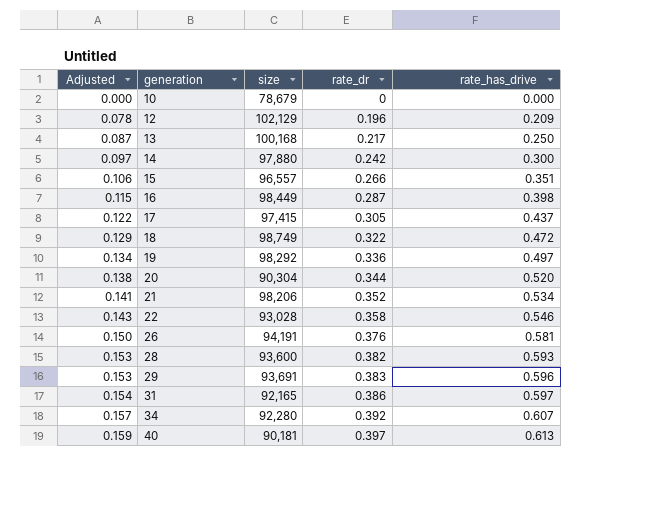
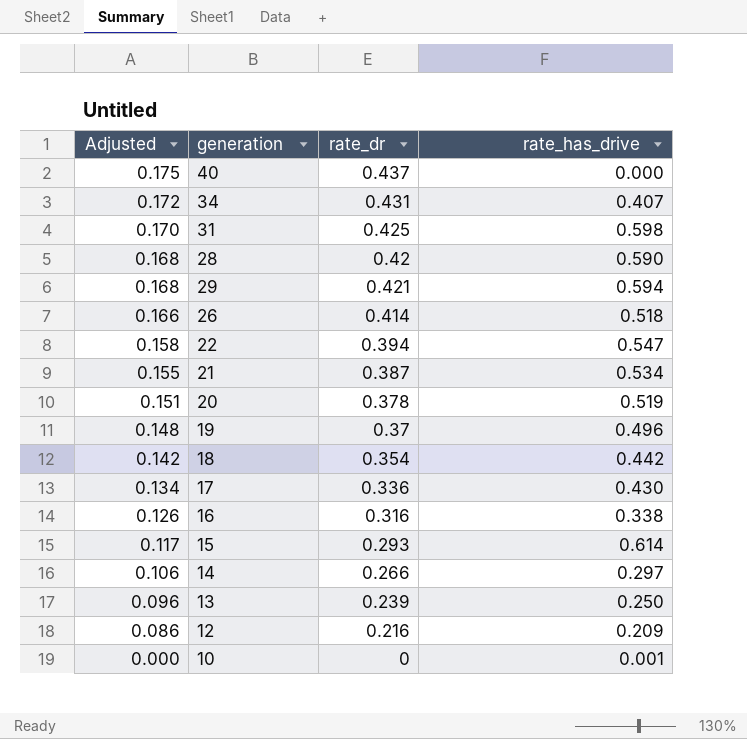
row order: Adjusted ascending -> Adjusted descending
column size | position: 3 -> none
40 | Adjusted: 0.159 -> 0.175
40 | rate_dr: 0.397 -> 0.437
40 | rate_has_drive: 0.613 -> 0.000
34 | Adjusted: 0.157 -> 0.172
34 | rate_dr: 0.392 -> 0.431
34 | rate_has_drive: 0.607 -> 0.407
31 | Adjusted: 0.154 -> 0.170
31 | rate_dr: 0.386 -> 0.425
31 | rate_has_drive: 0.597 -> 0.598
28 | Adjusted: 0.153 -> 0.168
28 | rate_dr: 0.382 -> 0.42
28 | rate_has_drive: 0.593 -> 0.590
29 | Adjusted: 0.153 -> 0.168
29 | rate_dr: 0.383 -> 0.421
29 | rate_has_drive: 0.596 -> 0.594
26 | Adjusted: 0.150 -> 0.166
26 | rate_dr: 0.376 -> 0.414
26 | rate_has_drive: 0.581 -> 0.518
22 | Adjusted: 0.143 -> 0.158
22 | rate_dr: 0.358 -> 0.394
22 | rate_has_drive: 0.546 -> 0.547
21 | Adjusted: 0.141 -> 0.155
21 | rate_dr: 0.352 -> 0.387
20 | Adjusted: 0.138 -> 0.151
20 | rate_dr: 0.344 -> 0.378
20 | rate_has_drive: 0.520 -> 0.519
19 | Adjusted: 0.134 -> 0.148
19 | rate_dr: 0.336 -> 0.37
19 | rate_has_drive: 0.497 -> 0.496
18 | Adjusted: 0.129 -> 0.142
18 | rate_dr: 0.322 -> 0.354
18 | rate_has_drive: 0.472 -> 0.442
17 | Adjusted: 0.122 -> 0.134
17 | rate_dr: 0.305 -> 0.336
17 | rate_has_drive: 0.437 -> 0.430
16 | Adjusted: 0.115 -> 0.126
16 | rate_dr: 0.287 -> 0.316
16 | rate_has_drive: 0.398 -> 0.338
15 | Adjusted: 0.106 -> 0.117
15 | rate_dr: 0.266 -> 0.293
15 | rate_has_drive: 0.351 -> 0.614
14 | Adjusted: 0.097 -> 0.106
14 | rate_dr: 0.242 -> 0.266
14 | rate_has_drive: 0.300 -> 0.297
13 | Adjusted: 0.087 -> 0.096
13 | rate_dr: 0.217 -> 0.239
12 | Adjusted: 0.078 -> 0.086
12 | rate_dr: 0.196 -> 0.216
10 | rate_has_drive: 0.000 -> 0.001

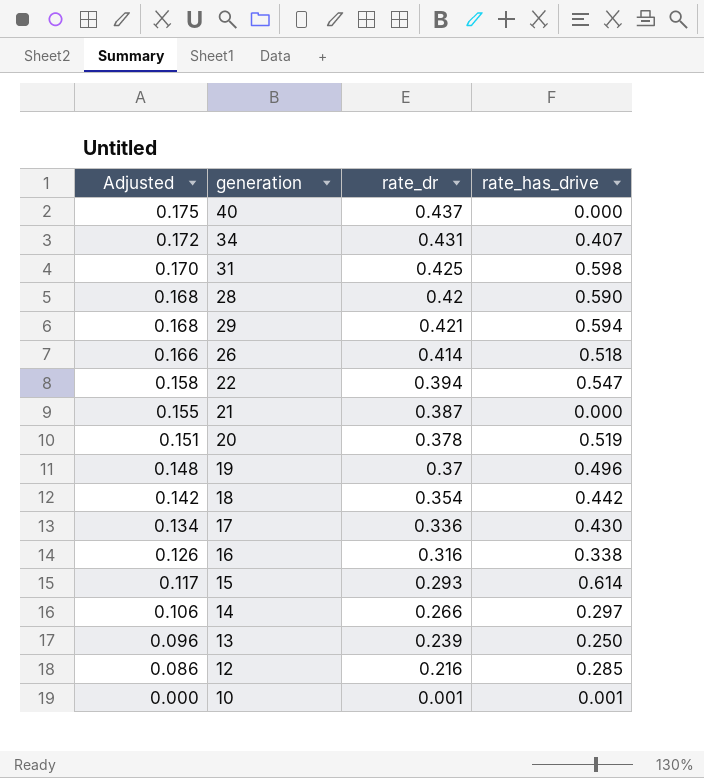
21 | rate_has_drive: 0.534 -> 0.000
12 | rate_has_drive: 0.209 -> 0.285
10 | rate_dr: 0 -> 0.001

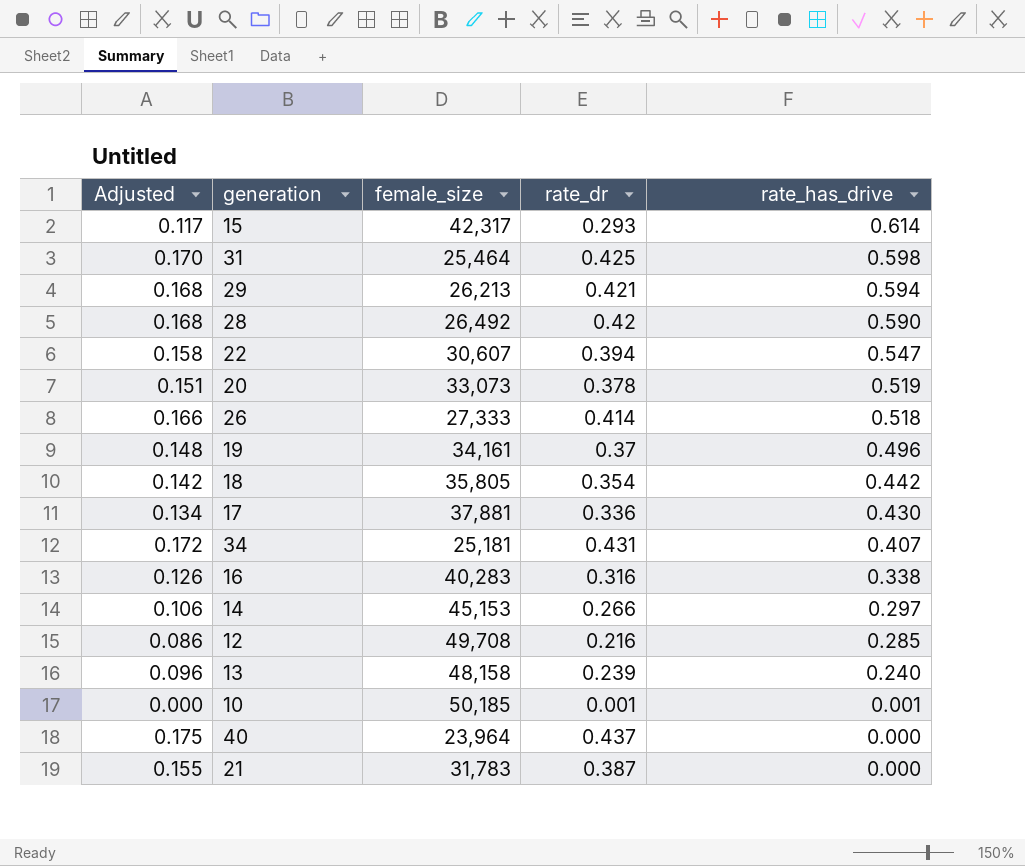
row order: Adjusted descending -> rate_has_drive descending
column female_size | position: none -> 3
13 | rate_has_drive: 0.250 -> 0.240

